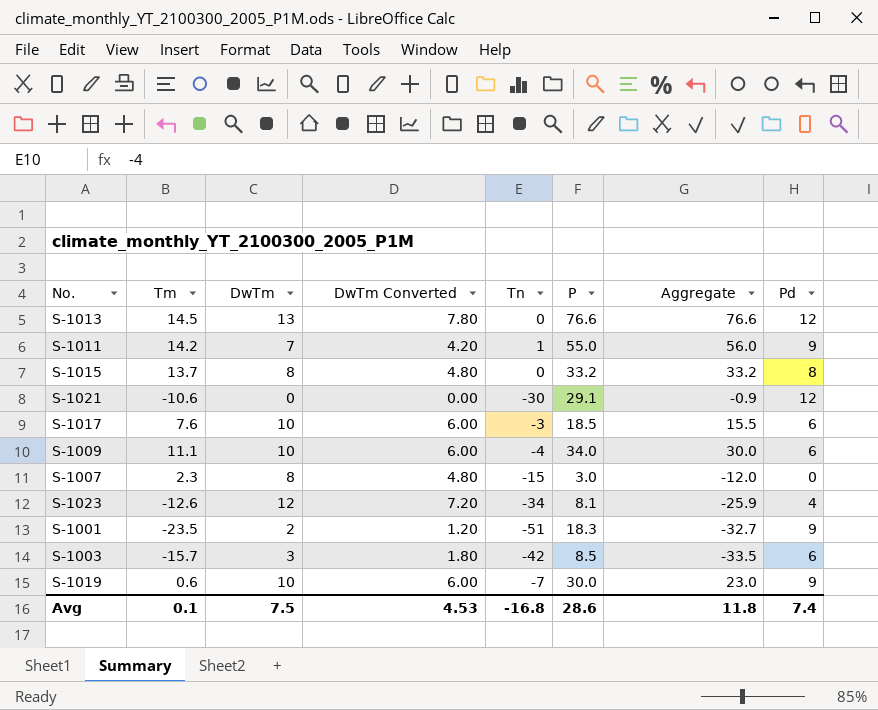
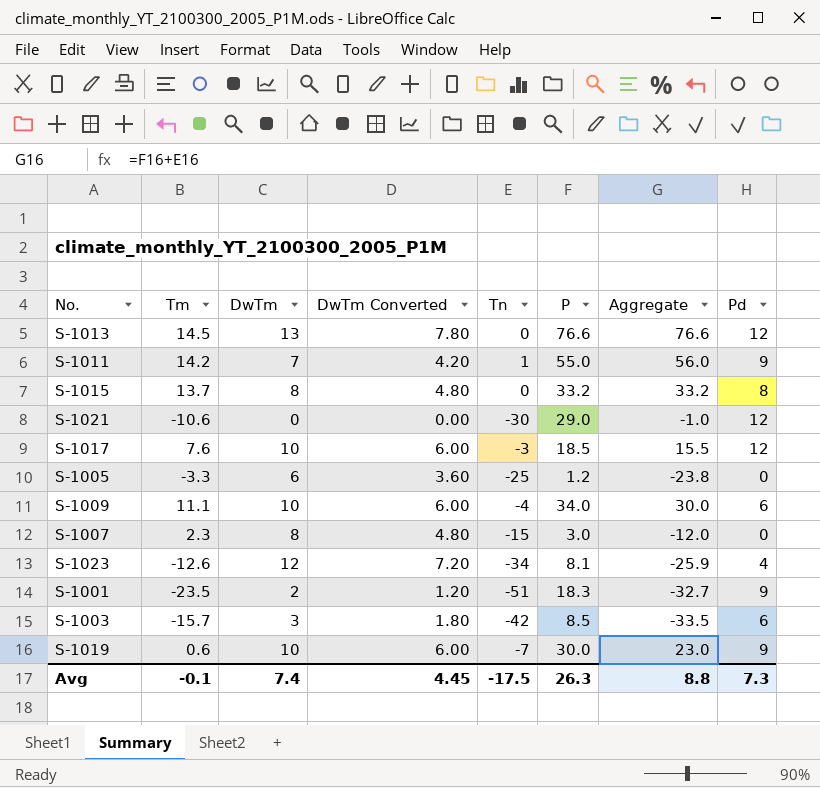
S-1021 | P: 29.1 -> 29.0
S-1021 | Aggregate: -0.9 -> -1.0
S-1017 | Pd: 6 -> 12
row S-1005: none -> -3.3 | 6 | 3.60 | -25 | 1.2 | -23.8 | 0
Avg | Tm: 0.1 -> -0.1
Avg | DwTm: 7.5 -> 7.4
Avg | DwTm Converted: 4.53 -> 4.45
Avg | Tn: -16.8 -> -17.5
Avg | P: 28.6 -> 26.3
Avg | Aggregate: 11.8 -> 8.8
Avg | Pd: 7.4 -> 7.3

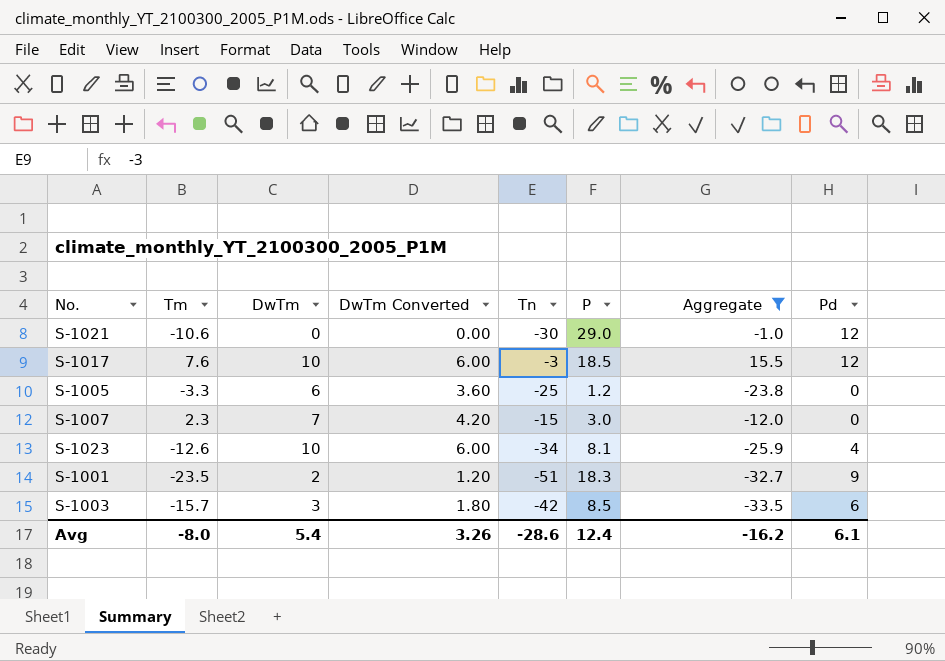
filter: none -> Aggregate <= 15.5
S-1007 | DwTm: 8 -> 7
S-1007 | DwTm Converted: 4.80 -> 4.20
S-1023 | DwTm: 12 -> 10
S-1023 | DwTm Converted: 7.20 -> 6.00
Avg | Tm: -0.1 -> -8.0
Avg | DwTm: 7.4 -> 5.4
Avg | DwTm Converted: 4.45 -> 3.26
Avg | Tn: -17.5 -> -28.6
Avg | P: 26.3 -> 12.4
Avg | Aggregate: 8.8 -> -16.2
Avg | Pd: 7.3 -> 6.1

